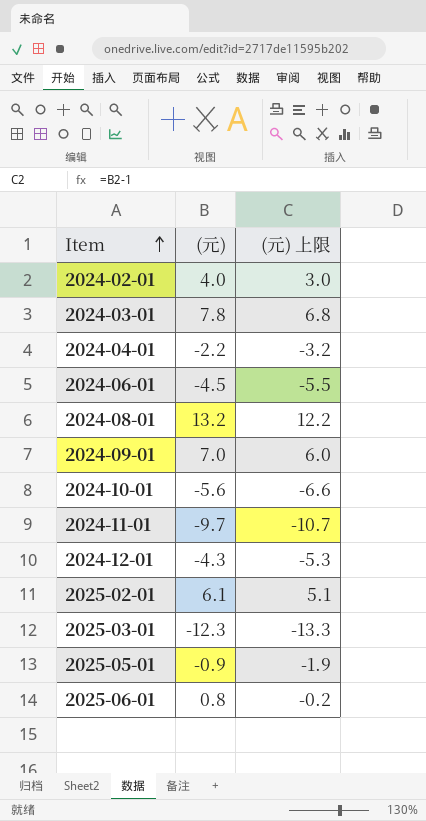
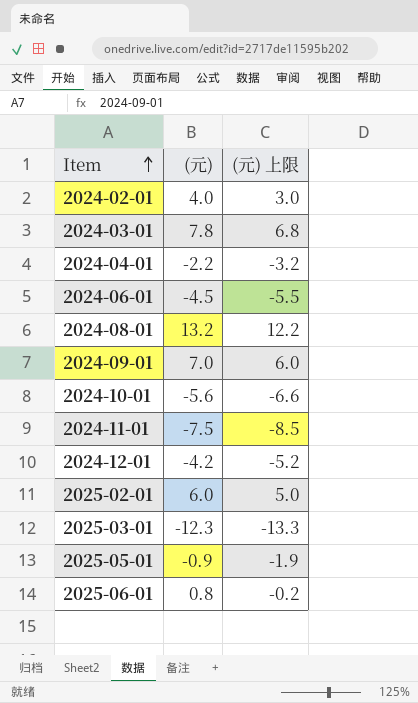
2024-11-01 | (元): -9.7 -> -7.5
2024-11-01 | (元) 上限: -10.7 -> -8.5
2024-12-01 | (元): -4.3 -> -4.2
2024-12-01 | (元) 上限: -5.3 -> -5.2
2025-02-01 | (元): 6.1 -> 6.0
2025-02-01 | (元) 上限: 5.1 -> 5.0

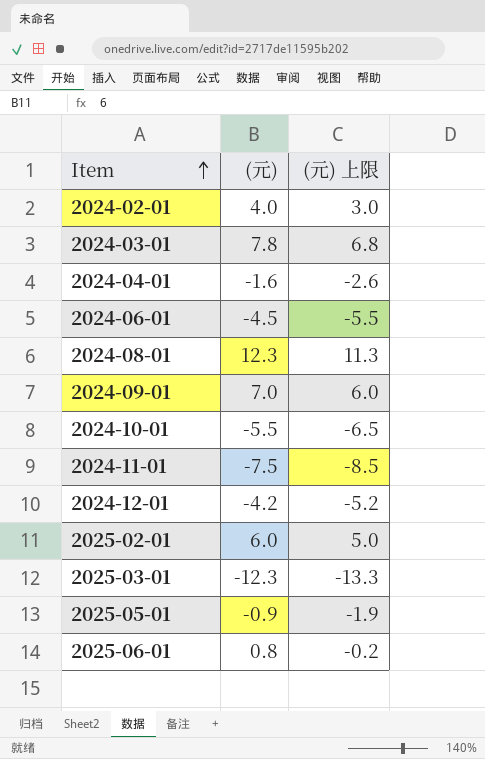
2024-04-01 | (元): -2.2 -> -1.6
2024-04-01 | (元) 上限: -3.2 -> -2.6
2024-08-01 | (元): 13.2 -> 12.3
2024-08-01 | (元) 上限: 12.2 -> 11.3
2024-10-01 | (元): -5.6 -> -5.5
2024-10-01 | (元) 上限: -6.6 -> -6.5

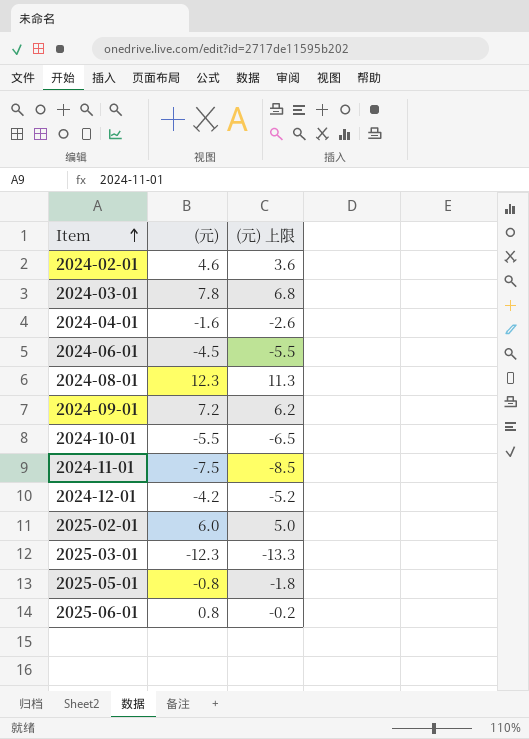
2024-02-01 | (元): 4.0 -> 4.6
2024-02-01 | (元) 上限: 3.0 -> 3.6
2024-09-01 | (元): 7.0 -> 7.2
2024-09-01 | (元) 上限: 6.0 -> 6.2
2025-05-01 | (元): -0.9 -> -0.8
2025-05-01 | (元) 上限: -1.9 -> -1.8

